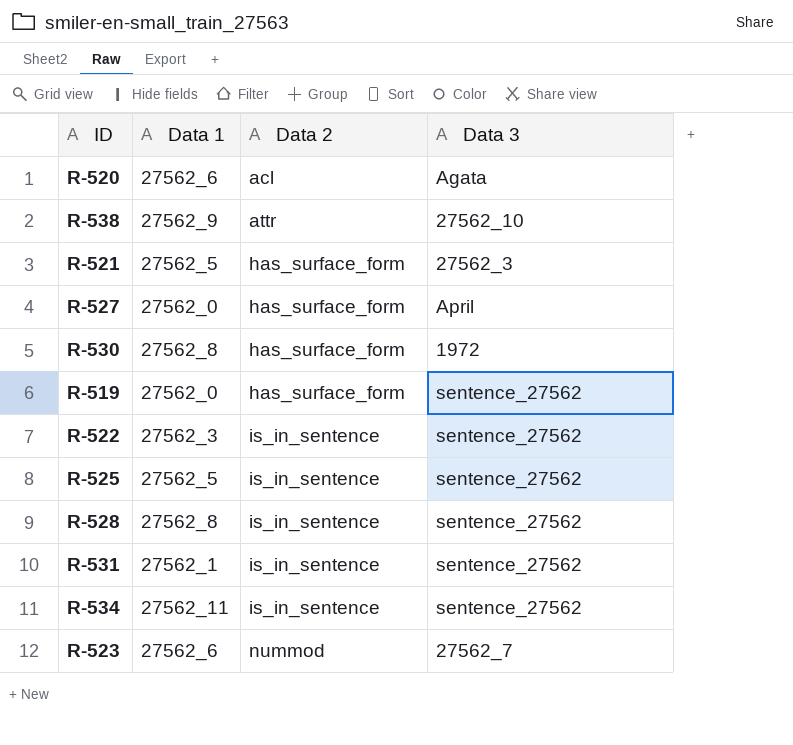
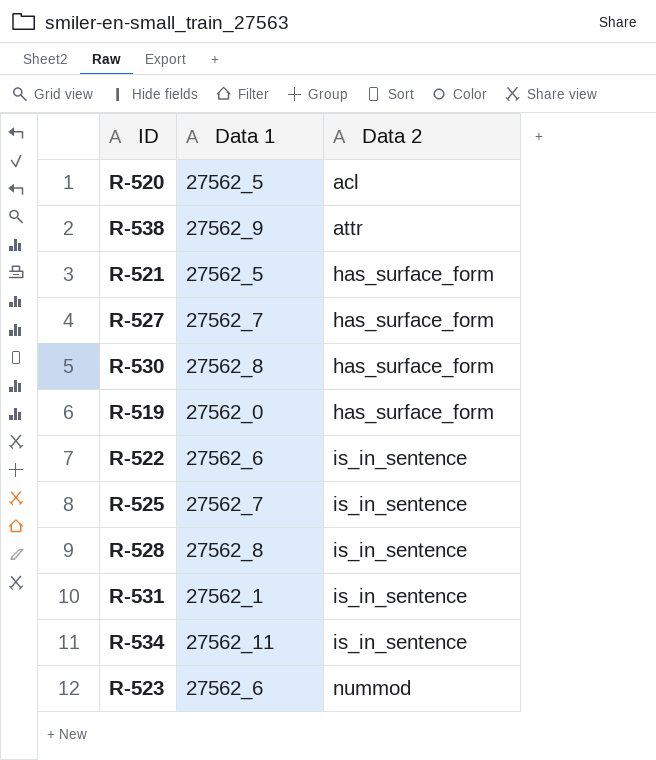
column Data 3 | position: 4 -> none
R-520 | Data 1: 27562_6 -> 27562_5
R-527 | Data 1: 27562_0 -> 27562_7
R-522 | Data 1: 27562_3 -> 27562_6
R-525 | Data 1: 27562_5 -> 27562_7

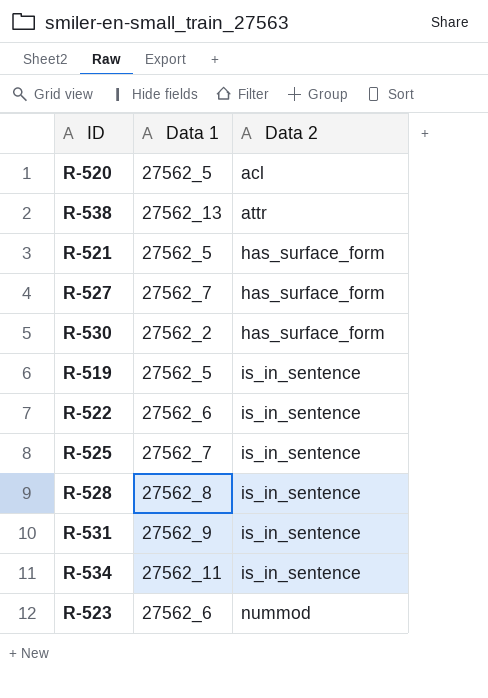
R-538 | Data 1: 27562_9 -> 27562_13
R-530 | Data 1: 27562_8 -> 27562_2
R-519 | Data 1: 27562_0 -> 27562_5
R-519 | Data 2: has_surface_form -> is_in_sentence
R-531 | Data 1: 27562_1 -> 27562_9

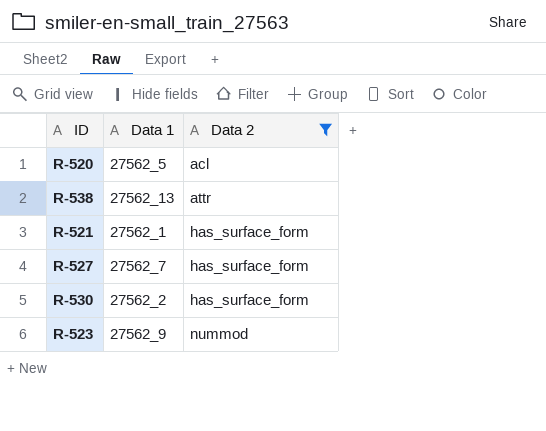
filter: none -> Data 2 != is_in_sentence
R-521 | Data 1: 27562_5 -> 27562_1
R-523 | Data 1: 27562_6 -> 27562_9

